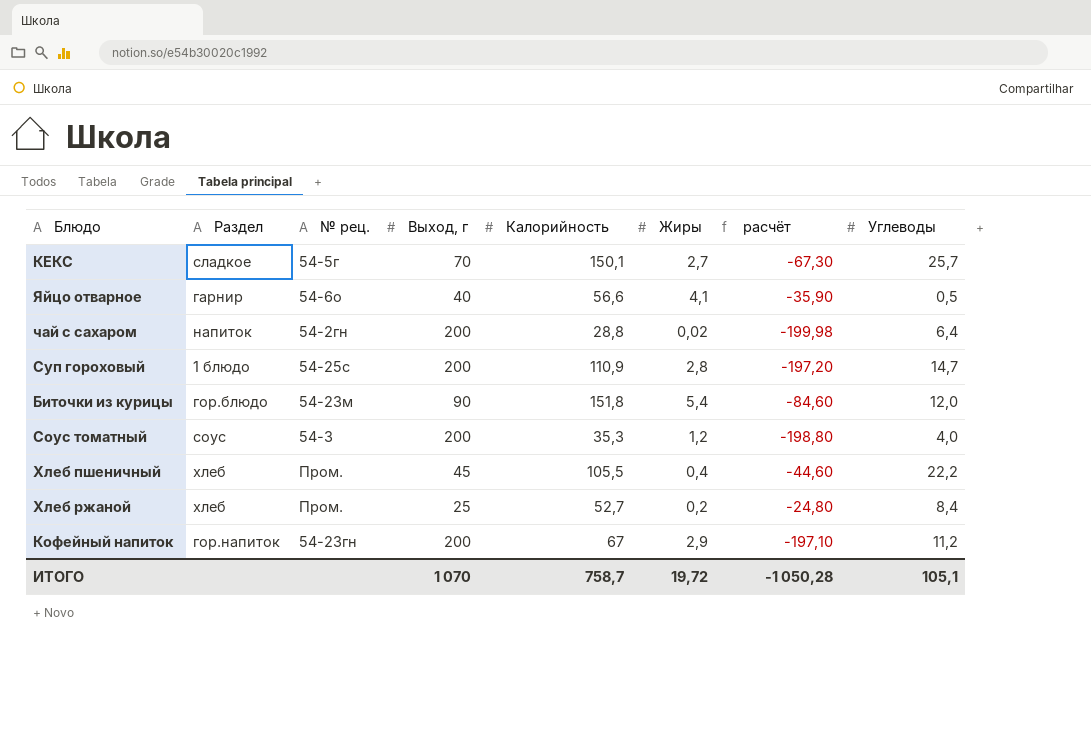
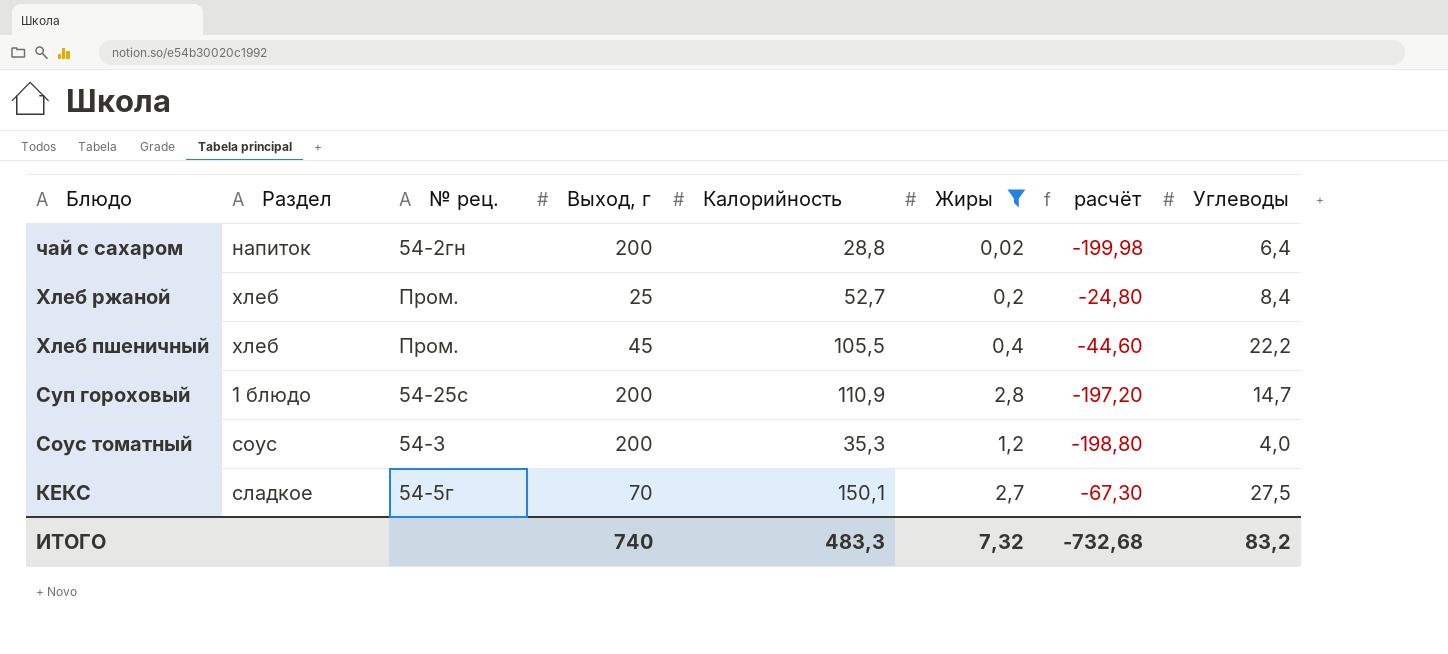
filter: none -> Жиры <= 2,8
row order: none -> Блюдо descending
КЕКС | Углеводы: 25,7 -> 27,5
ИТОГО | Выход, г: 1 070 -> 740
ИТОГО | Калорийность: 758,7 -> 483,3
ИТОГО | Жиры: 19,72 -> 7,32
ИТОГО | расчёт: -1 050,28 -> -732,68
ИТОГО | Углеводы: 105,1 -> 83,2

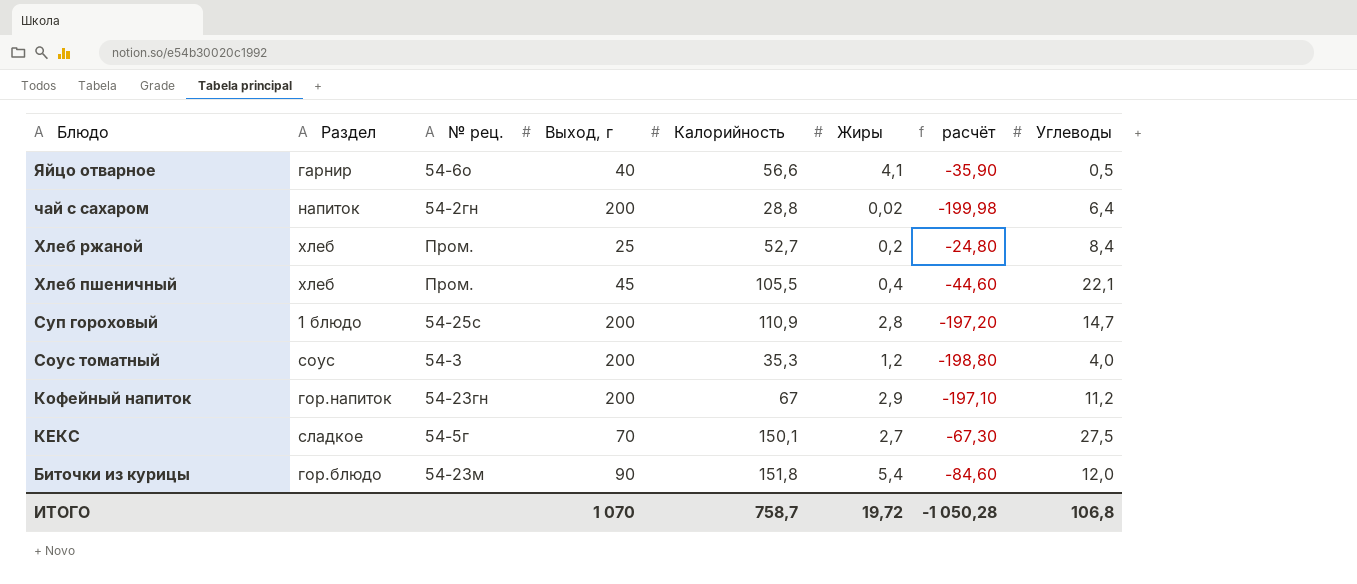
filter: Жиры <= 2,8 -> none
Хлеб пшеничный | Углеводы: 22,2 -> 22,1
ИТОГО | Выход, г: 740 -> 1 070
ИТОГО | Калорийность: 483,3 -> 758,7
ИТОГО | Жиры: 7,32 -> 19,72
ИТОГО | расчёт: -732,68 -> -1 050,28
ИТОГО | Углеводы: 83,2 -> 106,8

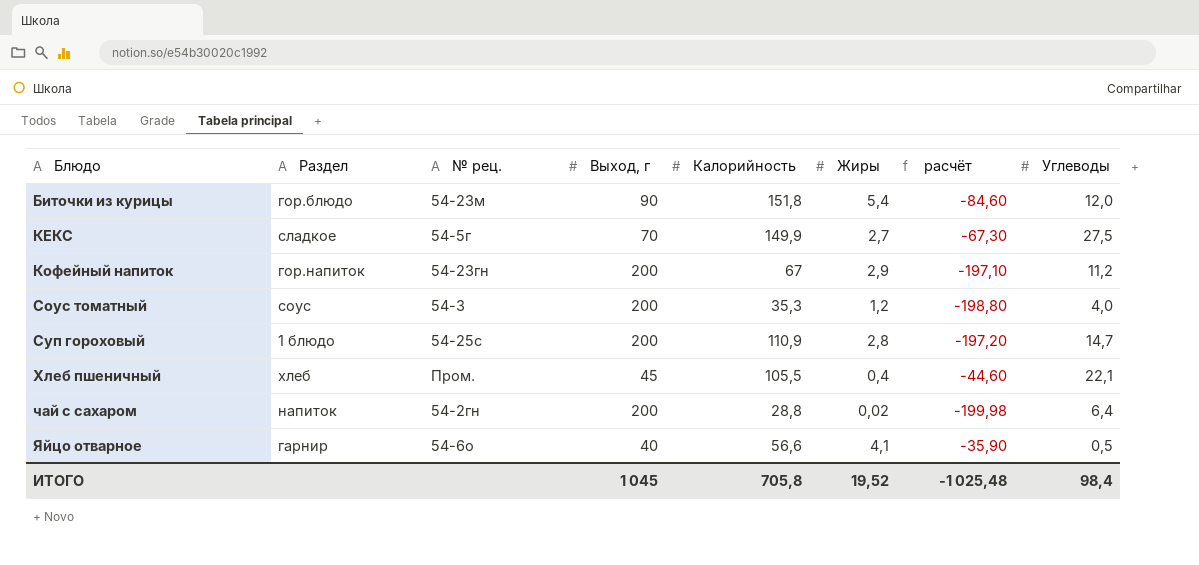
row order: Блюдо descending -> Блюдо ascending
row Хлеб ржаной: хлеб | Пром. | 25 | 52,7 | 0,2 | -24,80 | 8,4 -> none
КЕКС | Калорийность: 150,1 -> 149,9
ИТОГО | Выход, г: 1 070 -> 1 045
ИТОГО | Калорийность: 758,7 -> 705,8
ИТОГО | Жиры: 19,72 -> 19,52
ИТОГО | расчёт: -1 050,28 -> -1 025,48
ИТОГО | Углеводы: 106,8 -> 98,4

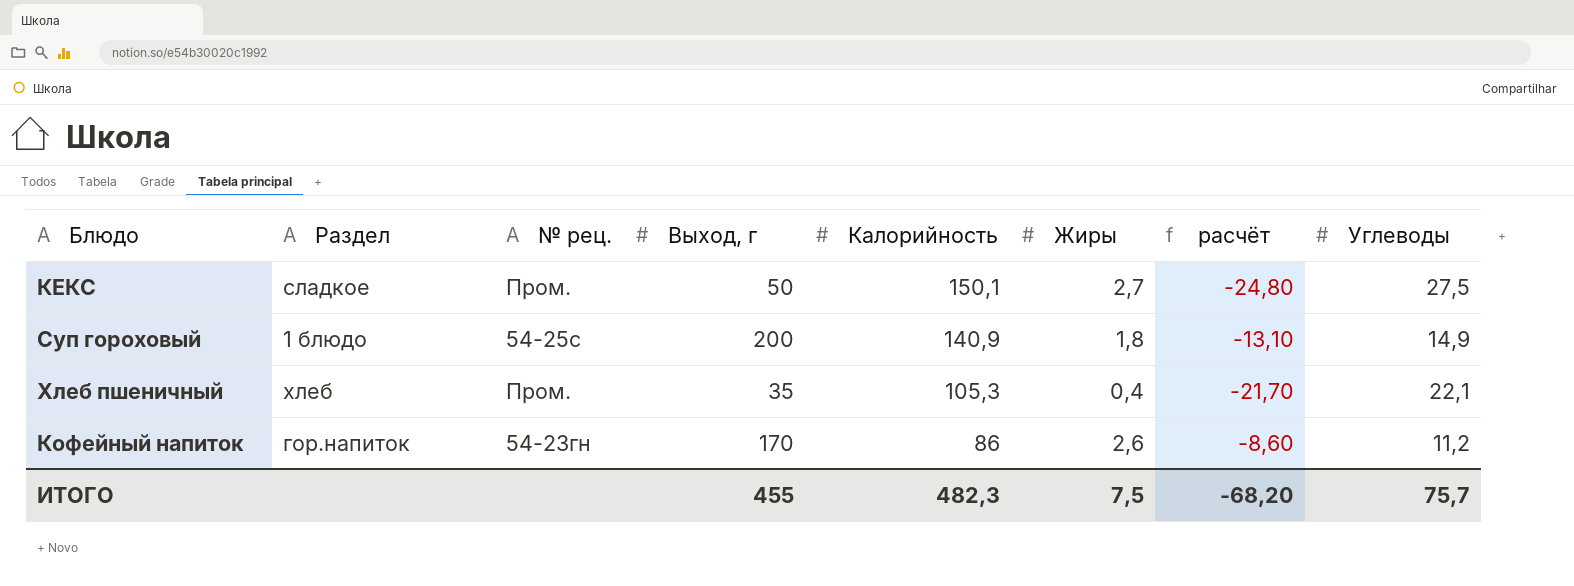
row order: Блюдо ascending -> Калорийность descending
column расчёт | formula: [Жиры] - [Выход, г] -> [Жиры] - [Углеводы]
row Биточки из курицы: гор.блюдо | 54-23м | 90 | 151,8 | 5,4 | -84,60 | 12,0 -> none
row Соус томатный: соус | 54-3 | 200 | 35,3 | 1,2 | -198,80 | 4,0 -> none
row чай с сахаром: напиток | 54-2гн | 200 | 28,8 | 0,02 | -199,98 | 6,4 -> none
row Яйцо отварное: гарнир | 54-6о | 40 | 56,6 | 4,1 | -35,90 | 0,5 -> none
КЕКС | № рец.: 54-5г -> Пром.
КЕКС | Выход, г: 70 -> 50
КЕКС | Калорийность: 149,9 -> 150,1
Суп гороховый | Калорийность: 110,9 -> 140,9
Суп гороховый | Жиры: 2,8 -> 1,8
Суп гороховый | Углеводы: 14,7 -> 14,9
Хлеб пшеничный | Выход, г: 45 -> 35
Хлеб пшеничный | Калорийность: 105,5 -> 105,3
Кофейный напиток | Выход, г: 200 -> 170
Кофейный напиток | Калорийность: 67 -> 86
Кофейный напиток | Жиры: 2,9 -> 2,6
ИТОГО | Выход, г: 1 045 -> 455
ИТОГО | Калорийность: 705,8 -> 482,3
ИТОГО | Жиры: 19,52 -> 7,5
ИТОГО | расчёт: -1 025,48 -> -68,20
ИТОГО | Углеводы: 98,4 -> 75,7

